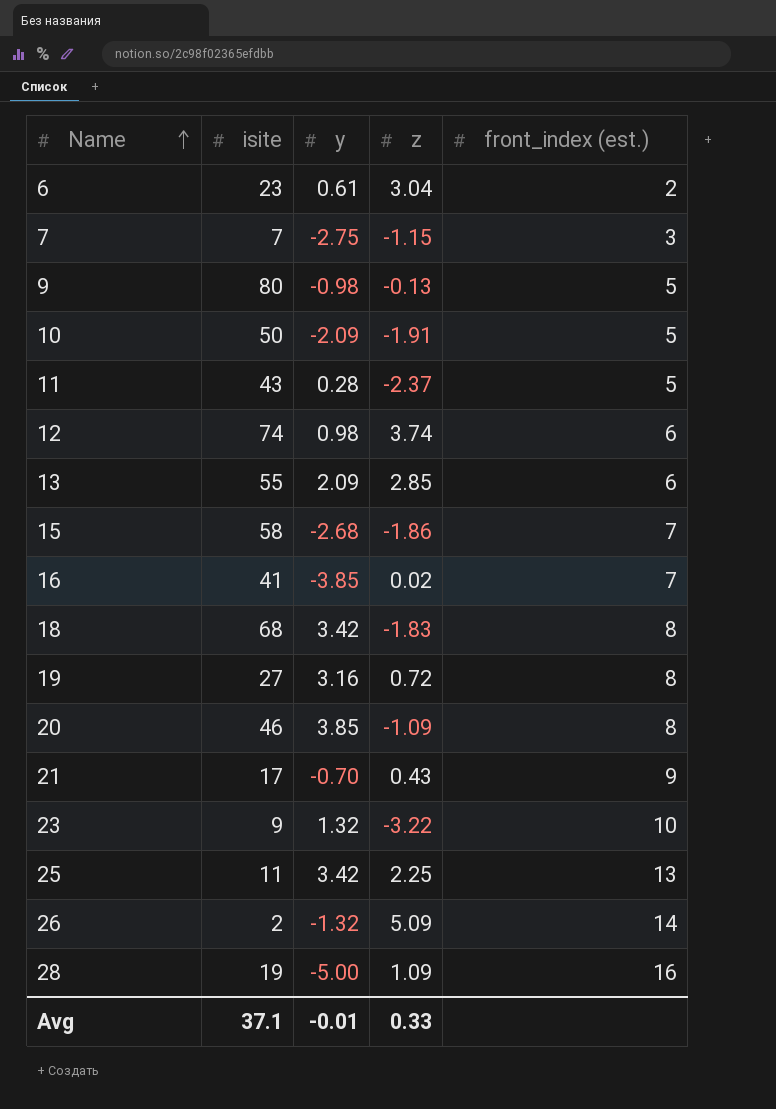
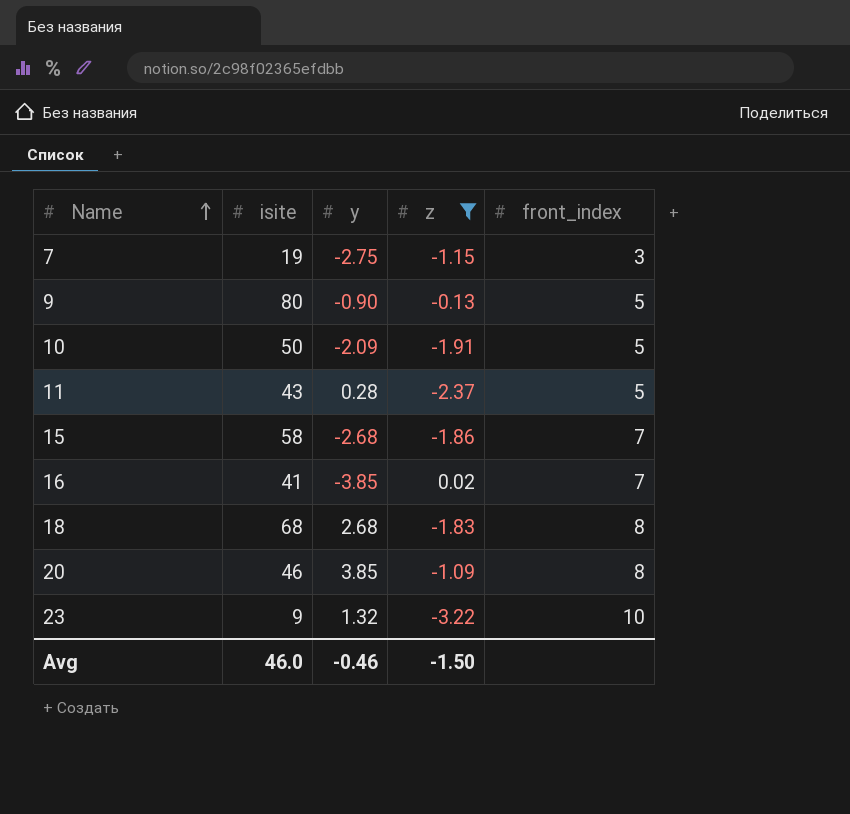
filter: none -> z <= 0.02
column name: front_index (est.) -> front_index
7 | isite: 7 -> 19
9 | y: -0.98 -> -0.90
18 | y: 3.42 -> 2.68
Avg | isite: 37.1 -> 46.0
Avg | y: -0.01 -> -0.46
Avg | z: 0.33 -> -1.50

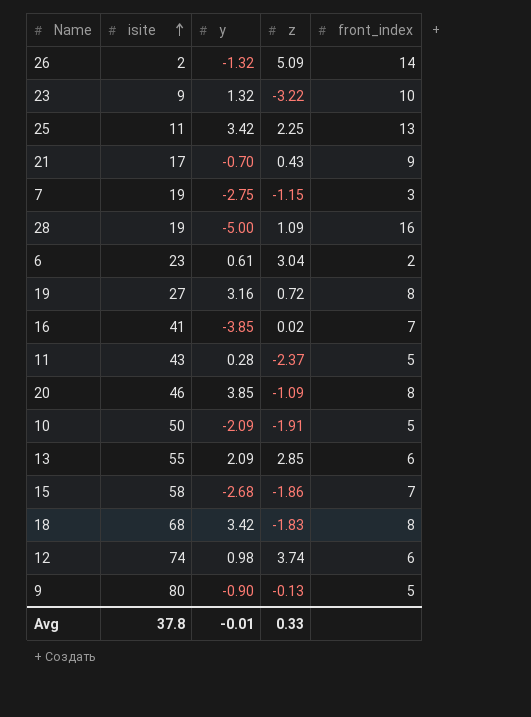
filter: z <= 0.02 -> none
row order: Name ascending -> isite ascending
18 | y: 2.68 -> 3.42
Avg | isite: 46.0 -> 37.8
Avg | y: -0.46 -> -0.01
Avg | z: -1.50 -> 0.33

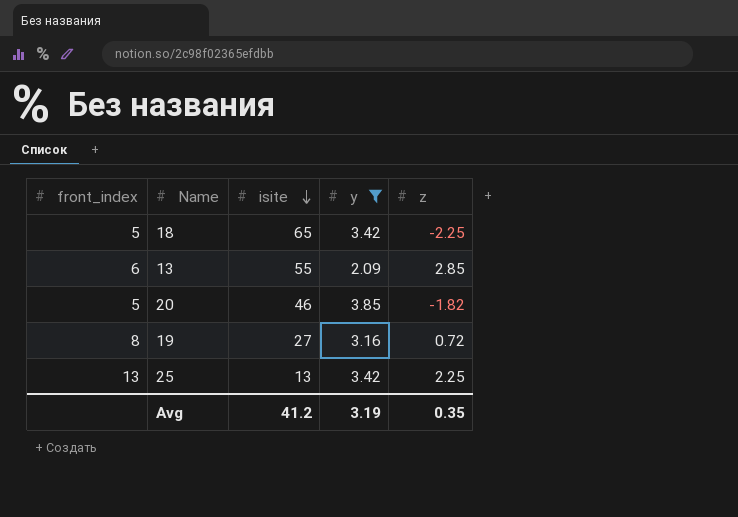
filter: none -> y >= 2.09
row order: isite ascending -> isite descending
column front_index | position: 5 -> 1
18 | front_index: 8 -> 5
18 | isite: 68 -> 65
18 | z: -1.83 -> -2.25
20 | front_index: 8 -> 5
20 | z: -1.09 -> -1.82
25 | isite: 11 -> 13
Avg | isite: 37.8 -> 41.2
Avg | y: -0.01 -> 3.19
Avg | z: 0.33 -> 0.35

